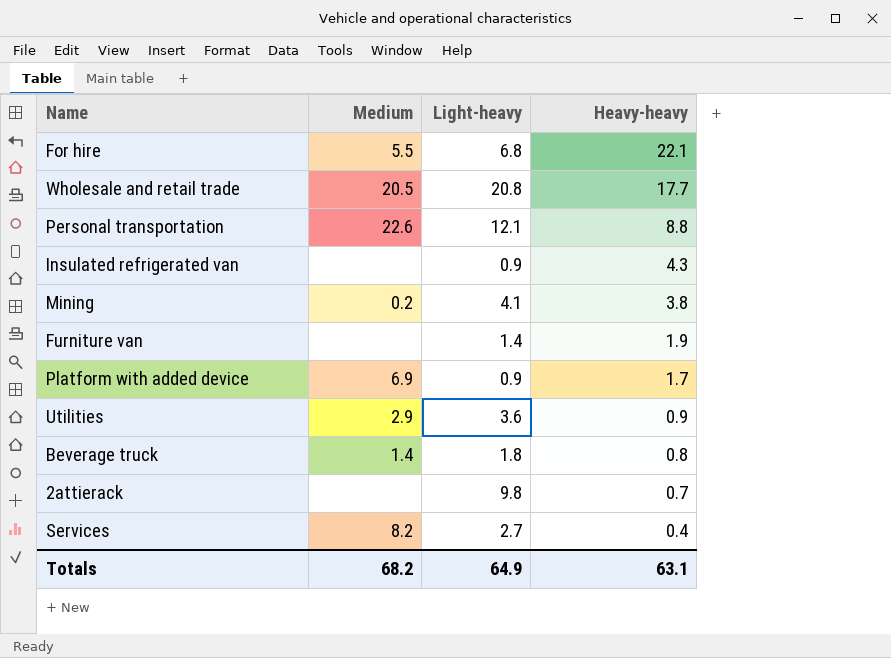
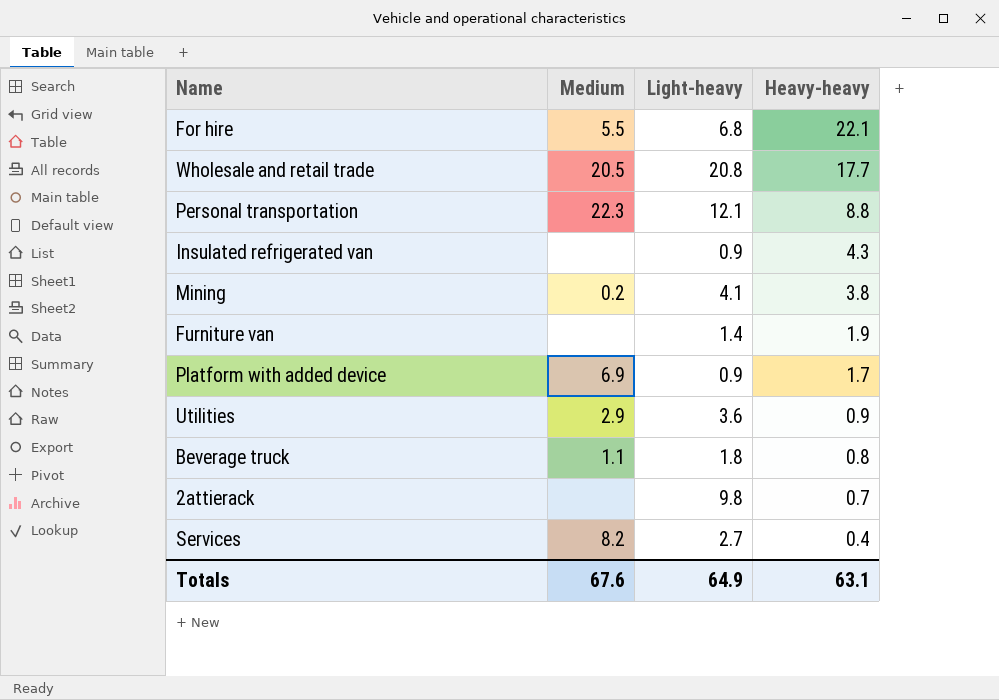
Personal transportation | Medium: 22.6 -> 22.3
Beverage truck | Medium: 1.4 -> 1.1
Totals | Medium: 68.2 -> 67.6

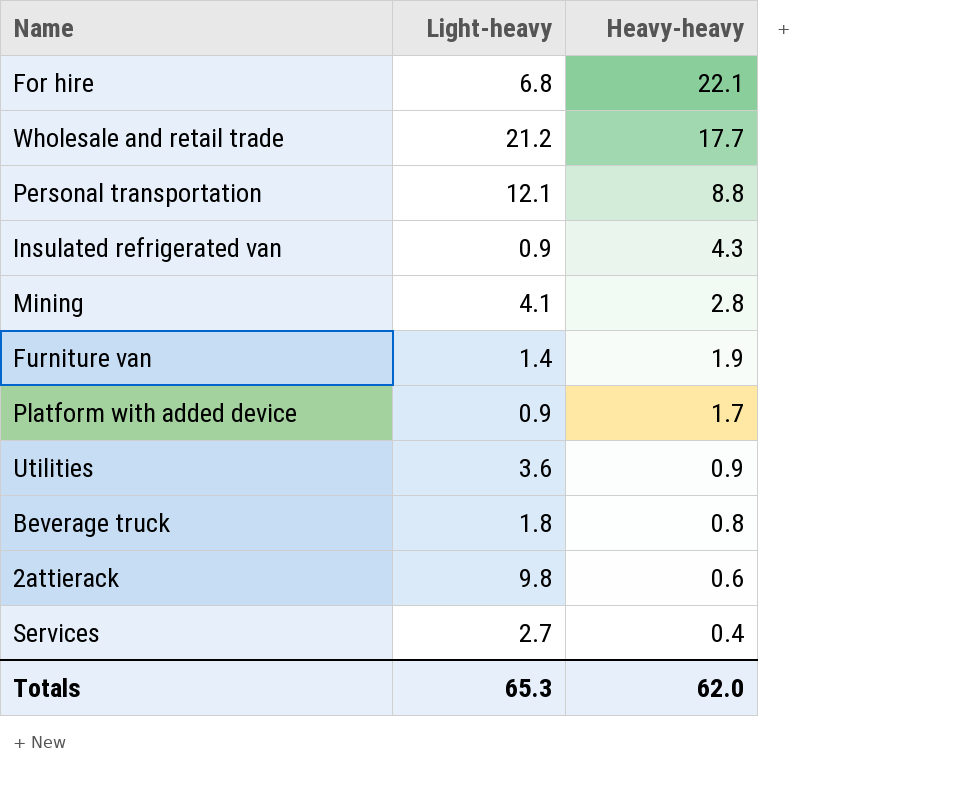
column Medium | position: 2 -> none
Wholesale and retail trade | Light-heavy: 20.8 -> 21.2
Mining | Heavy-heavy: 3.8 -> 2.8
2attierack | Heavy-heavy: 0.7 -> 0.6
Totals | Light-heavy: 64.9 -> 65.3
Totals | Heavy-heavy: 63.1 -> 62.0

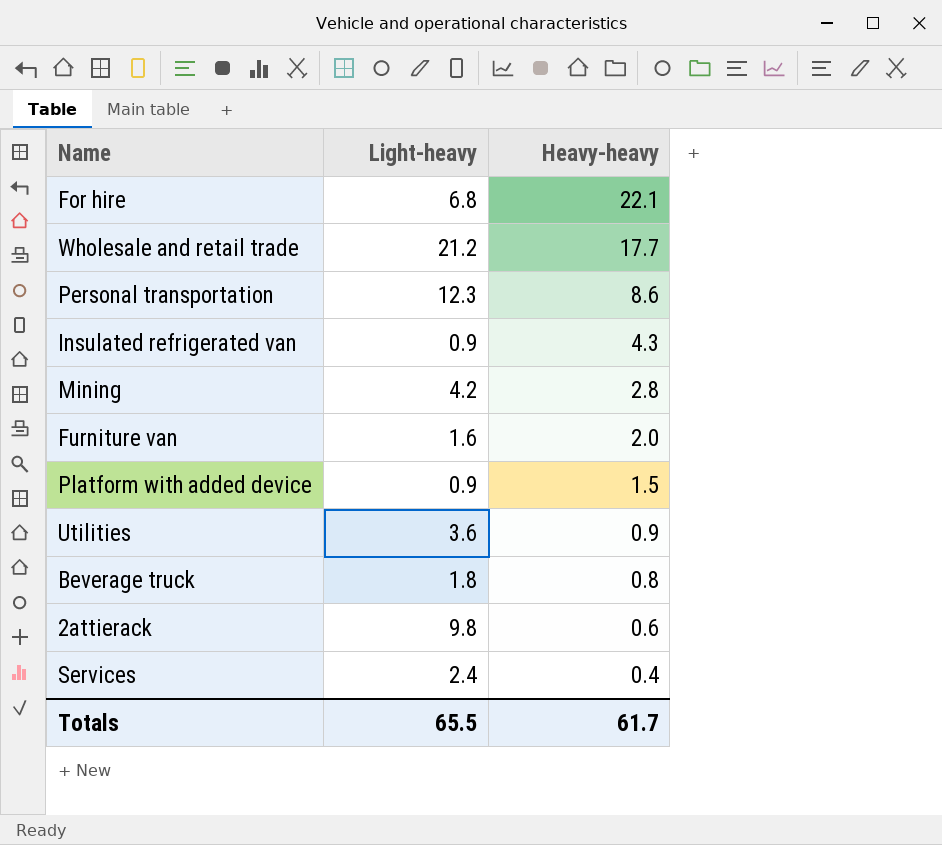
Personal transportation | Light-heavy: 12.1 -> 12.3
Personal transportation | Heavy-heavy: 8.8 -> 8.6
Mining | Light-heavy: 4.1 -> 4.2
Furniture van | Light-heavy: 1.4 -> 1.6
Furniture van | Heavy-heavy: 1.9 -> 2.0
Platform with added device | Heavy-heavy: 1.7 -> 1.5
Services | Light-heavy: 2.7 -> 2.4
Totals | Light-heavy: 65.3 -> 65.5
Totals | Heavy-heavy: 62.0 -> 61.7

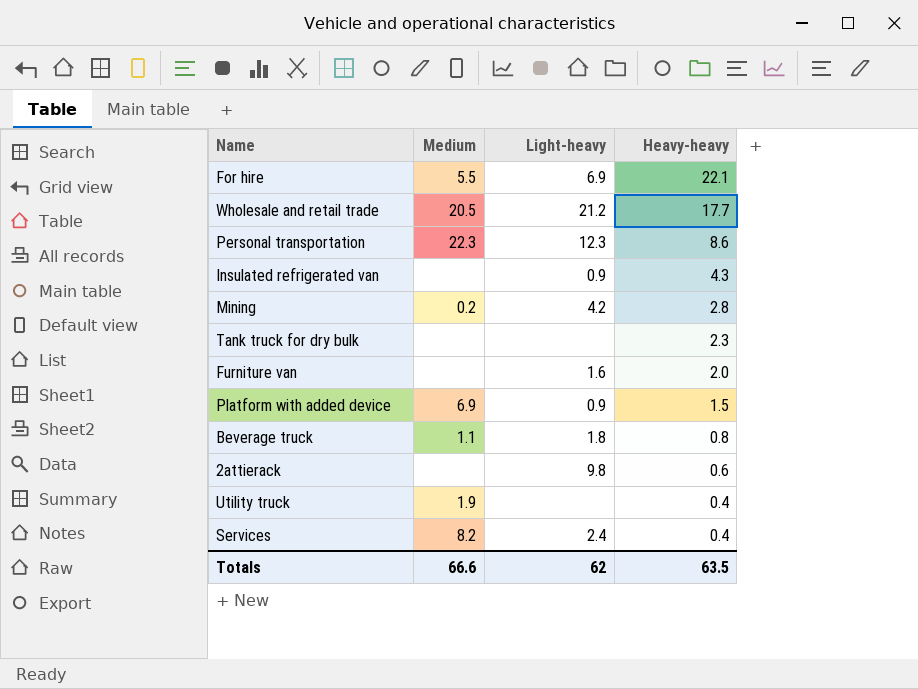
column Medium | position: none -> 2
row Utilities: 3.6 | 0.9 -> none
For hire | Light-heavy: 6.8 -> 6.9
row Tank truck for dry bulk: none -> none | none | 2.3
row Utility truck: none -> 1.9 | none | 0.4
Totals | Light-heavy: 65.5 -> 62
Totals | Heavy-heavy: 61.7 -> 63.5

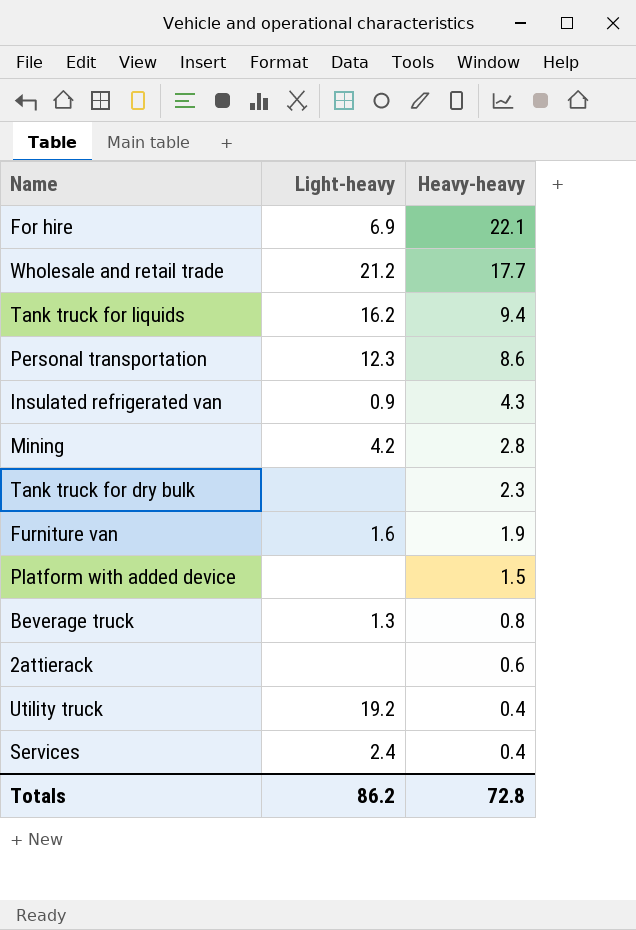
column Medium | position: 2 -> none
row Tank truck for liquids: none -> 16.2 | 9.4
Furniture van | Heavy-heavy: 2.0 -> 1.9
Platform with added device | Light-heavy: 0.9 -> none
Beverage truck | Light-heavy: 1.8 -> 1.3
2attierack | Light-heavy: 9.8 -> none
Utility truck | Light-heavy: none -> 19.2
Totals | Light-heavy: 62 -> 86.2
Totals | Heavy-heavy: 63.5 -> 72.8

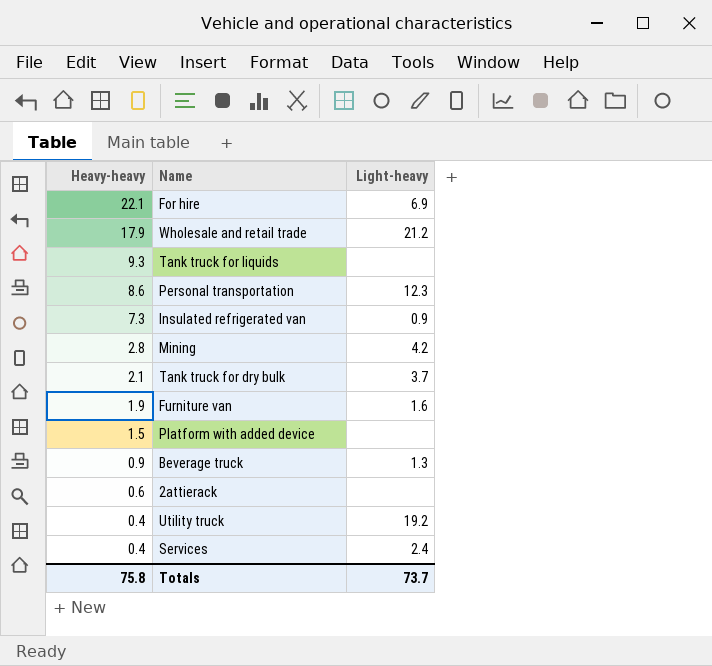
column Heavy-heavy | position: 3 -> 1
Wholesale and retail trade | Heavy-heavy: 17.7 -> 17.9
Tank truck for liquids | Heavy-heavy: 9.4 -> 9.3
Tank truck for liquids | Light-heavy: 16.2 -> none
Insulated refrigerated van | Heavy-heavy: 4.3 -> 7.3
Tank truck for dry bulk | Heavy-heavy: 2.3 -> 2.1
Tank truck for dry bulk | Light-heavy: none -> 3.7
Beverage truck | Heavy-heavy: 0.8 -> 0.9
Totals | Heavy-heavy: 72.8 -> 75.8
Totals | Light-heavy: 86.2 -> 73.7

